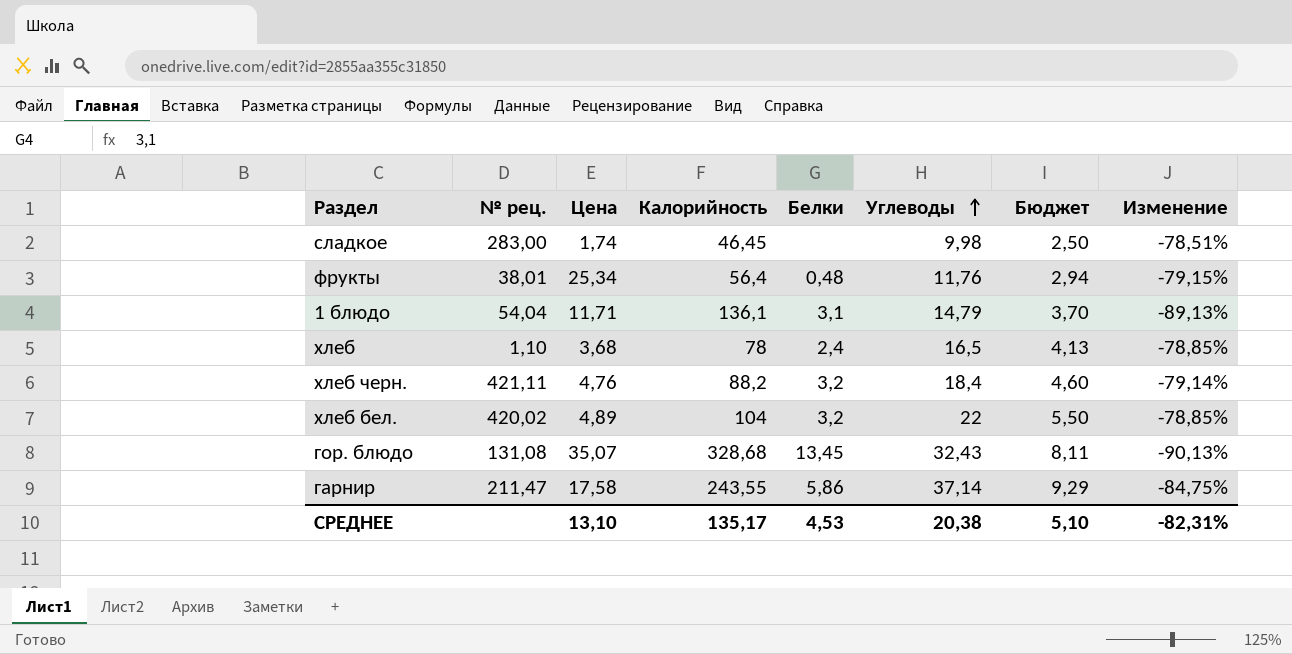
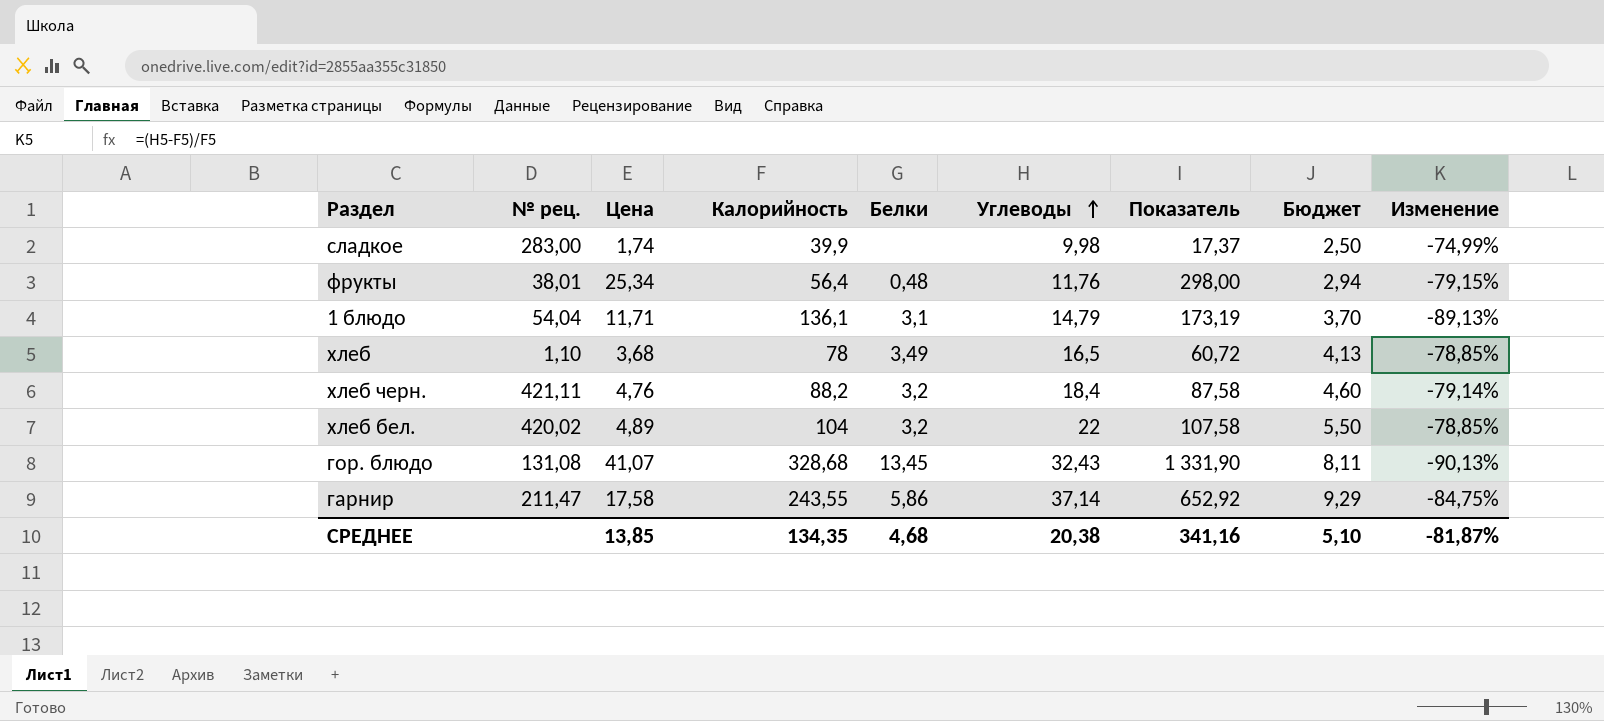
column Показатель | formula: none -> [Цена] * [Углеводы]
сладкое | Калорийность: 46,45 -> 39,9
сладкое | Изменение: -78,51% -> -74,99%
хлеб | Белки: 2,4 -> 3,49
гор. блюдо | Цена: 35,07 -> 41,07
СРЕДНЕЕ | Цена: 13,10 -> 13,85
СРЕДНЕЕ | Калорийность: 135,17 -> 134,35
СРЕДНЕЕ | Белки: 4,53 -> 4,68
СРЕДНЕЕ | Изменение: -82,31% -> -81,87%

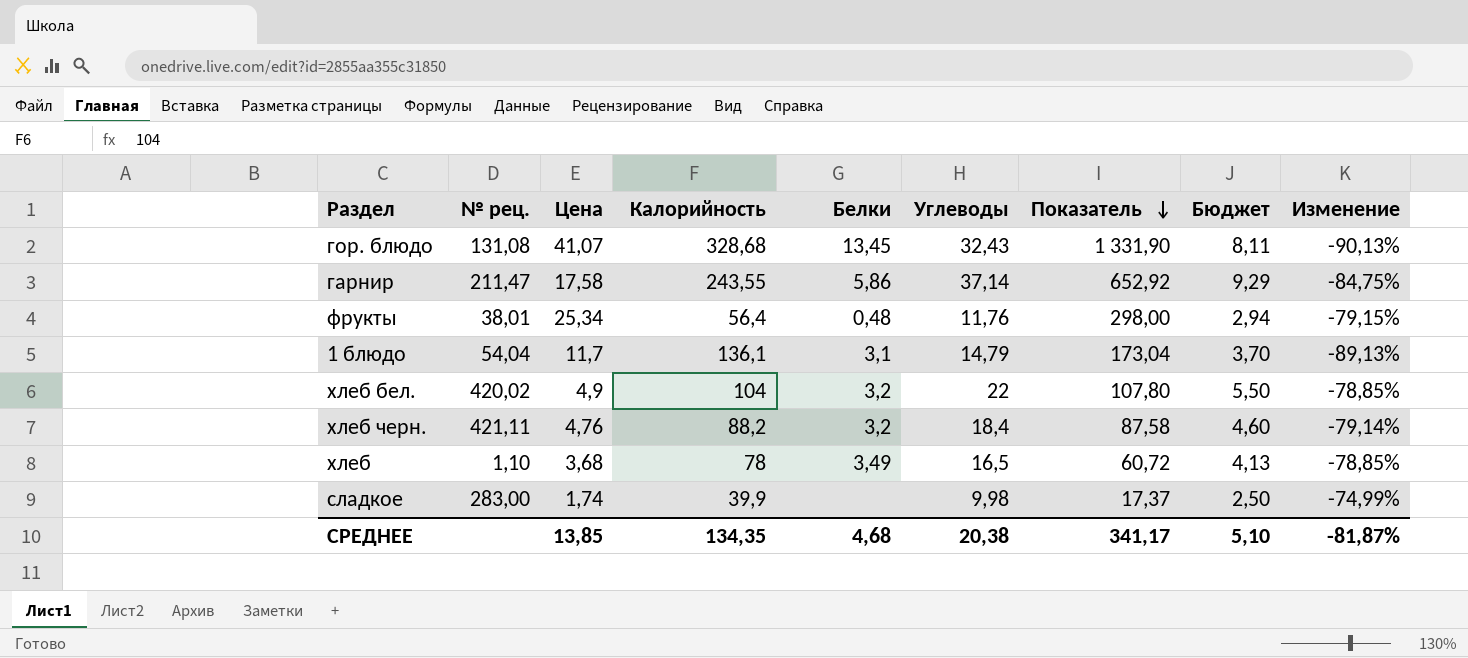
row order: Углеводы ascending -> Показатель descending
1 блюдо | Цена: 11,71 -> 11,7
1 блюдо | Показатель: 173,19 -> 173,04
хлеб бел. | Цена: 4,89 -> 4,9
хлеб бел. | Показатель: 107,58 -> 107,80
СРЕДНЕЕ | Показатель: 341,16 -> 341,17

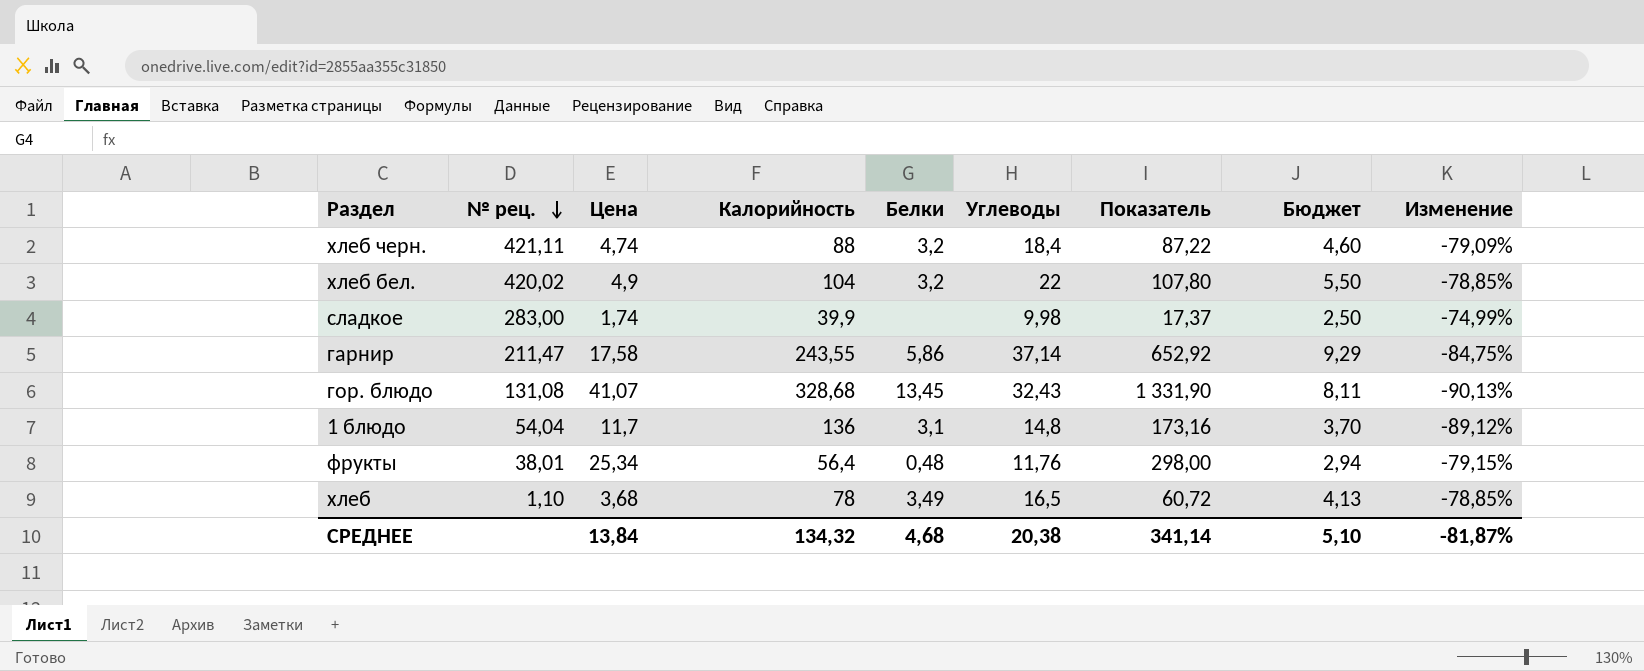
row order: Показатель descending -> № рец. descending
хлеб черн. | Цена: 4,76 -> 4,74
хлеб черн. | Калорийность: 88,2 -> 88
хлеб черн. | Показатель: 87,58 -> 87,22
хлеб черн. | Изменение: -79,14% -> -79,09%
1 блюдо | Калорийность: 136,1 -> 136
1 блюдо | Углеводы: 14,79 -> 14,8
1 блюдо | Показатель: 173,04 -> 173,16
1 блюдо | Изменение: -89,13% -> -89,12%
СРЕДНЕЕ | Цена: 13,85 -> 13,84
СРЕДНЕЕ | Калорийность: 134,35 -> 134,32
СРЕДНЕЕ | Показатель: 341,17 -> 341,14

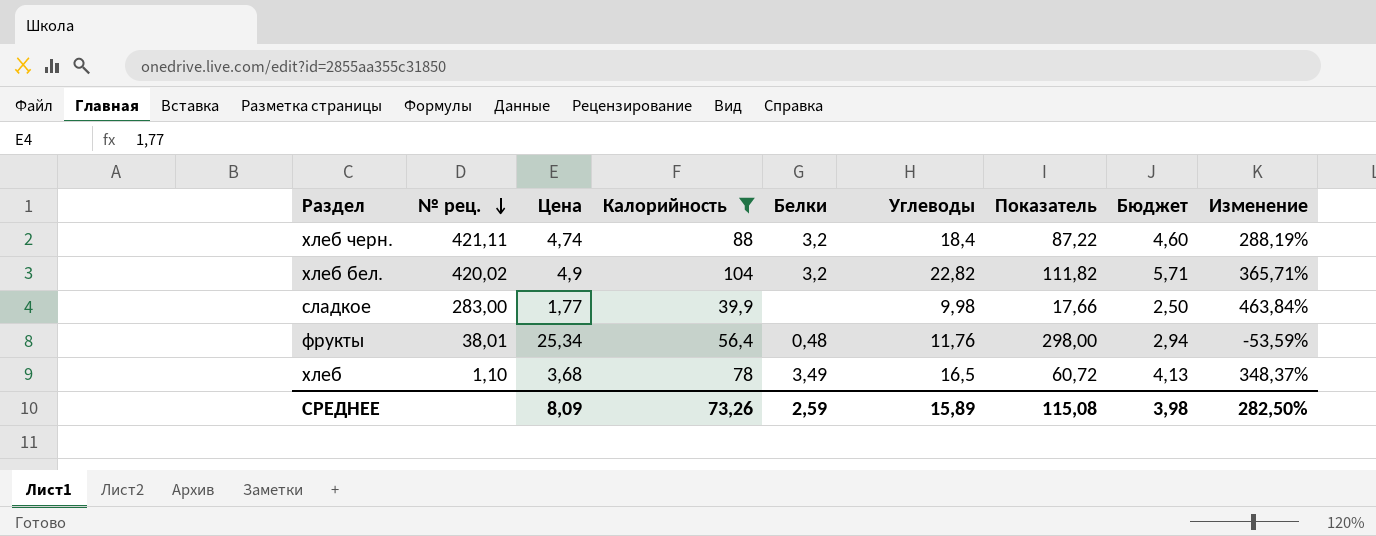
filter: none -> Калорийность <= 104
column Изменение | formula: ([Углеводы] - [Калорийность]) / [Калорийность] -> ([Углеводы] - [Цена]) / [Цена]
хлеб бел. | Углеводы: 22 -> 22,82
хлеб бел. | Показатель: 107,80 -> 111,82
хлеб бел. | Бюджет: 5,50 -> 5,71
сладкое | Цена: 1,74 -> 1,77
сладкое | Показатель: 17,37 -> 17,66
СРЕДНЕЕ | Цена: 13,84 -> 8,09
СРЕДНЕЕ | Калорийность: 134,32 -> 73,26
СРЕДНЕЕ | Белки: 4,68 -> 2,59
СРЕДНЕЕ | Углеводы: 20,38 -> 15,89
СРЕДНЕЕ | Показатель: 341,14 -> 115,08
СРЕДНЕЕ | Бюджет: 5,10 -> 3,98
СРЕДНЕЕ | Изменение: -81,87% -> 282,50%

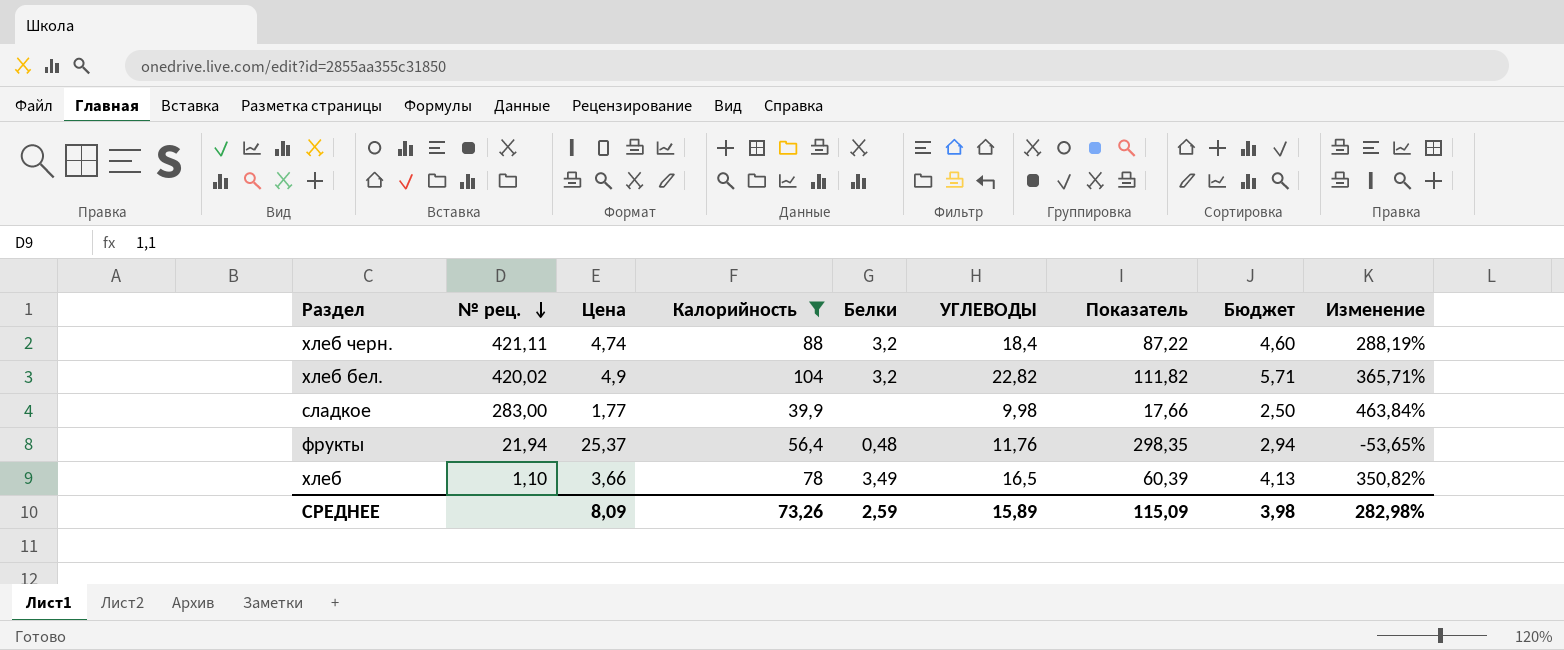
column name: Углеводы -> УГЛЕВОДЫ
фрукты | № рец.: 38,01 -> 21,94
фрукты | Цена: 25,34 -> 25,37
фрукты | Показатель: 298,00 -> 298,35
фрукты | Изменение: -53,59% -> -53,65%
хлеб | Цена: 3,68 -> 3,66
хлеб | Показатель: 60,72 -> 60,39
хлеб | Изменение: 348,37% -> 350,82%
СРЕДНЕЕ | Показатель: 115,08 -> 115,09
СРЕДНЕЕ | Изменение: 282,50% -> 282,98%

